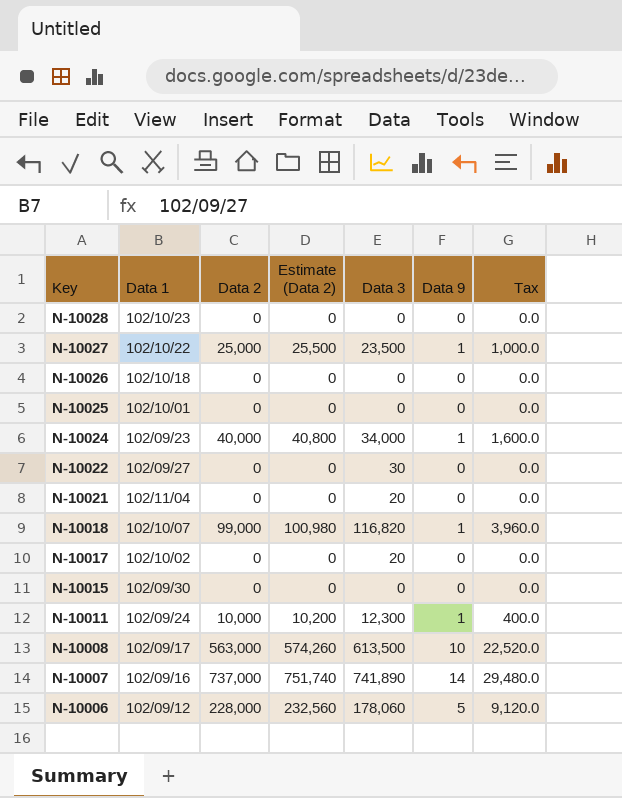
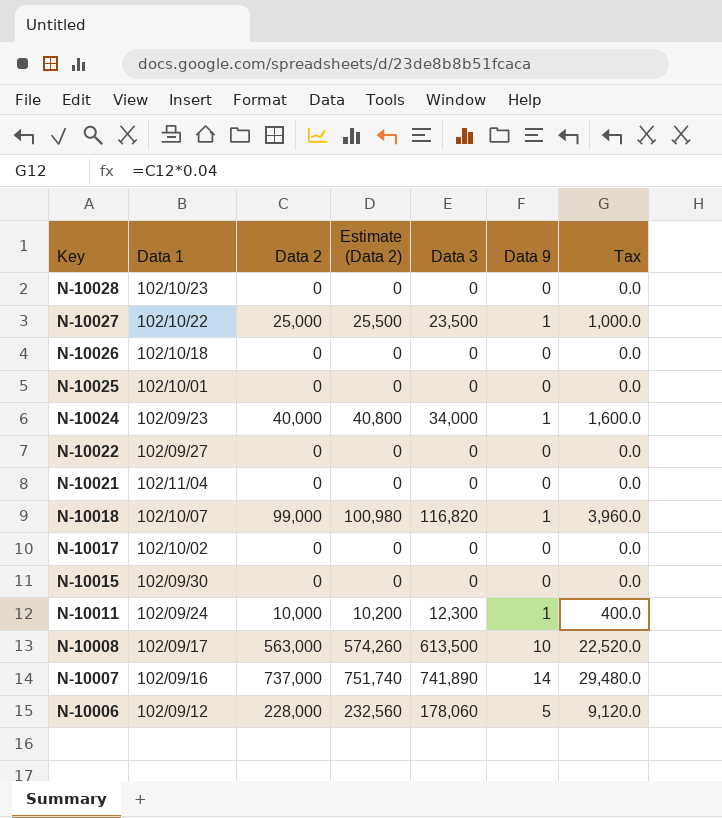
N-10022 | Data 3: 30 -> 0
N-10021 | Data 3: 20 -> 0
N-10017 | Data 3: 20 -> 0

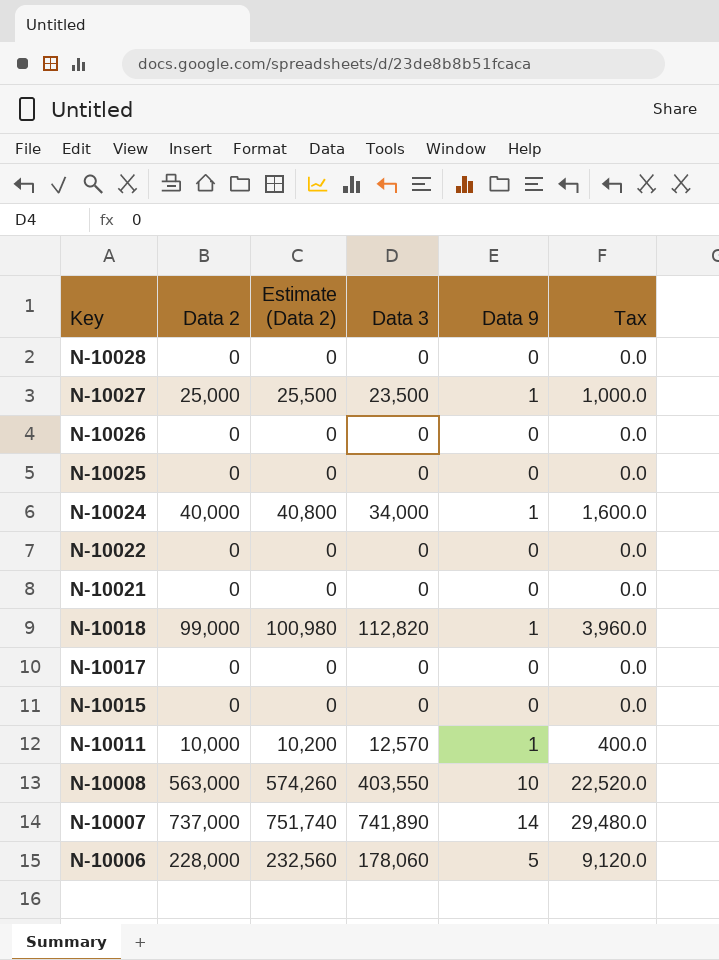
column Data 1 | position: 2 -> none
N-10018 | Data 3: 116,820 -> 112,820
N-10011 | Data 3: 12,300 -> 12,570
N-10008 | Data 3: 613,500 -> 403,550

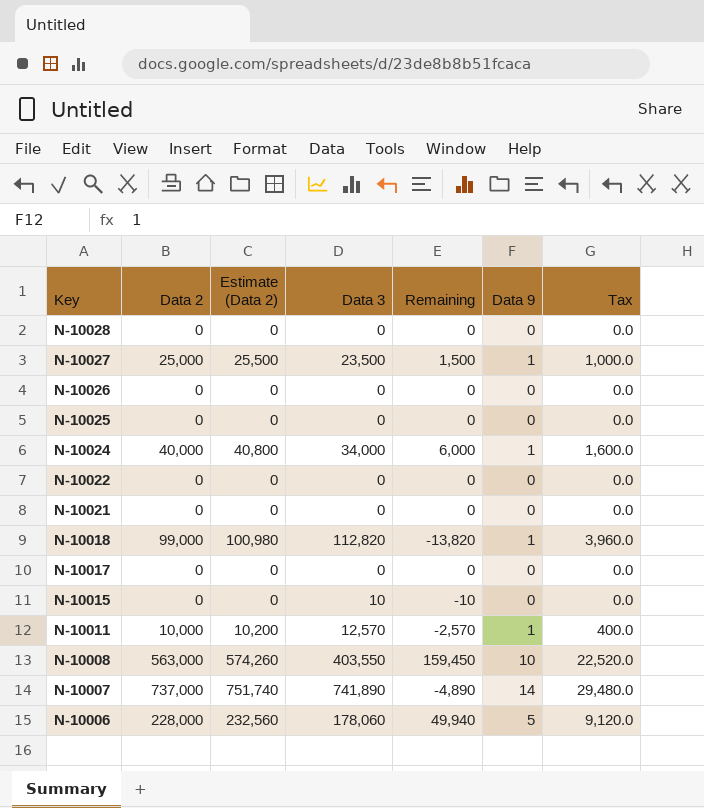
column Remaining | formula: none -> [Data 2] - [Data 3]
N-10015 | Data 3: 0 -> 10

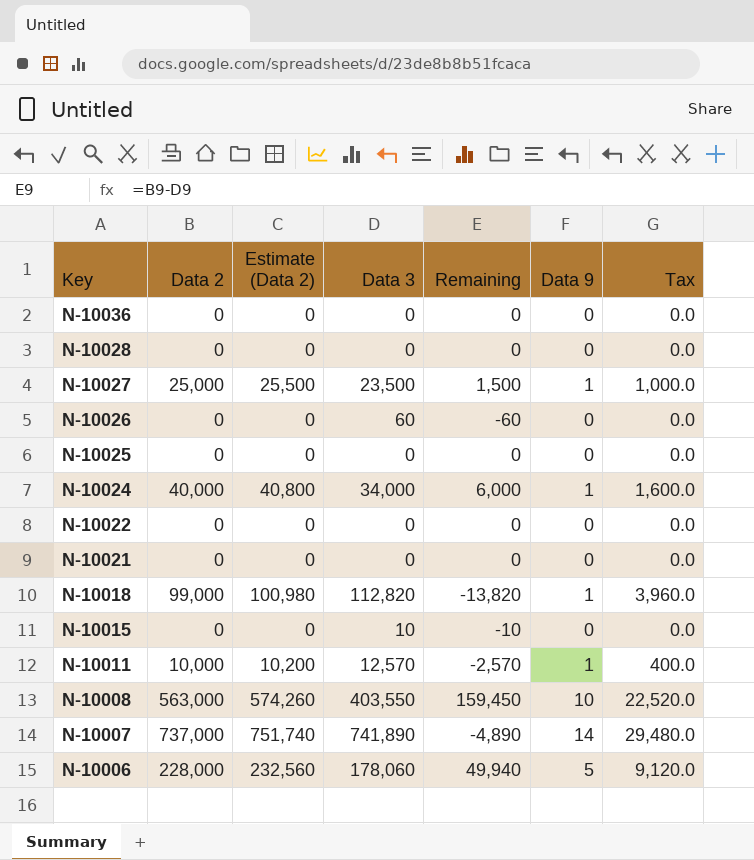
row N-10017: 0 | 0 | 0 | 0 | 0 | 0.0 -> none
row N-10036: none -> 0 | 0 | 0 | 0 | 0 | 0.0
N-10026 | Data 3: 0 -> 60
N-10026 | Remaining: 0 -> -60

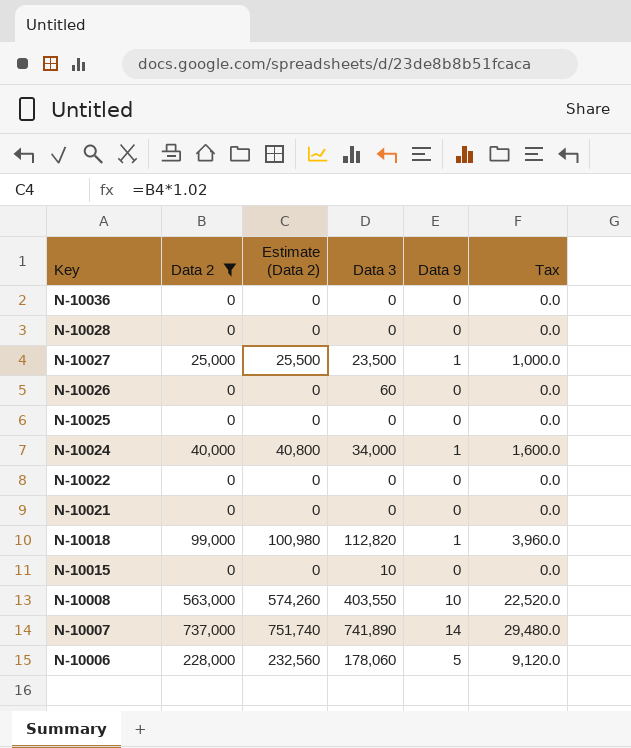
filter: none -> Data 2 != 10,000
column Remaining | formula: [Data 2] - [Data 3] -> none

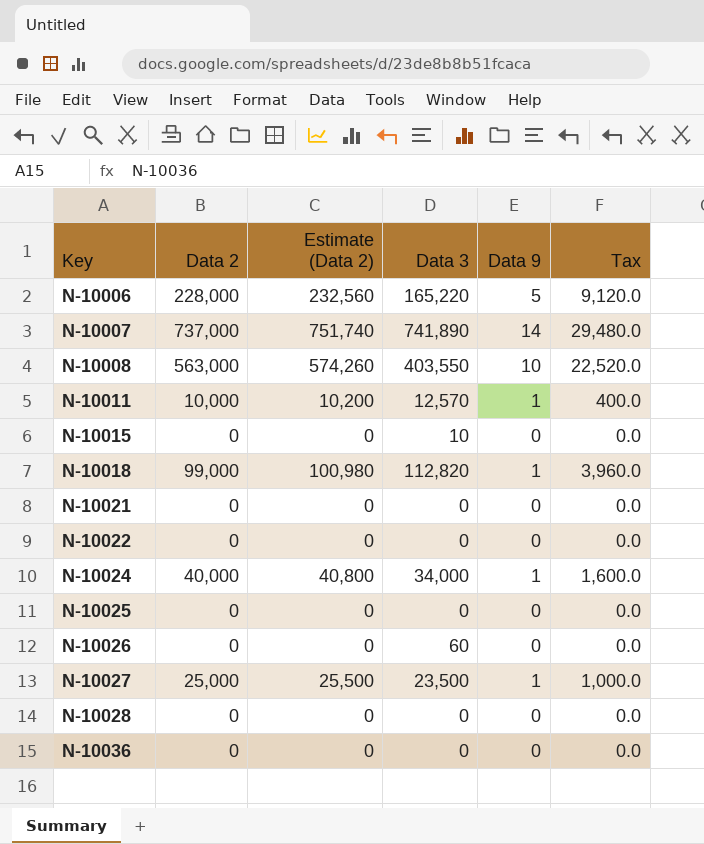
filter: Data 2 != 10,000 -> none
row order: Key descending -> Key ascending
N-10006 | Data 3: 178,060 -> 165,220

